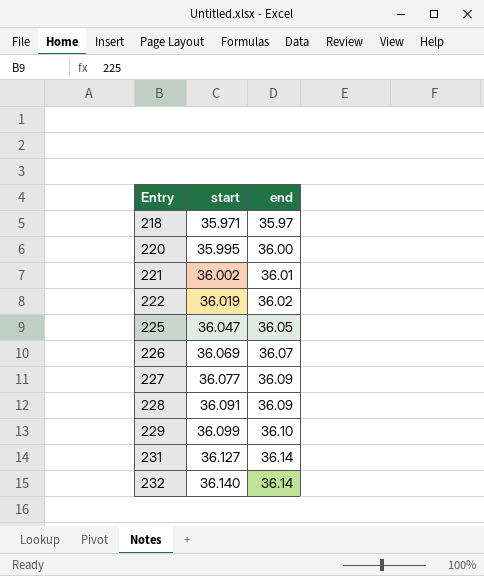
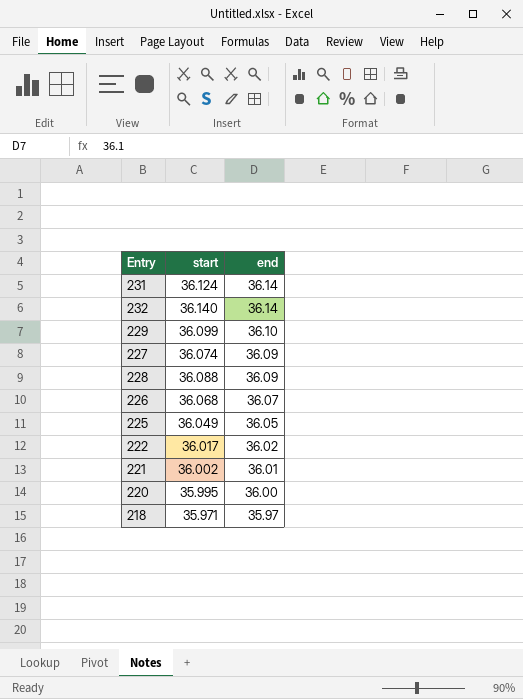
row order: Entry ascending -> end descending
231 | start: 36.127 -> 36.124
227 | start: 36.077 -> 36.074
228 | start: 36.091 -> 36.088
226 | start: 36.069 -> 36.068
225 | start: 36.047 -> 36.049
222 | start: 36.019 -> 36.017

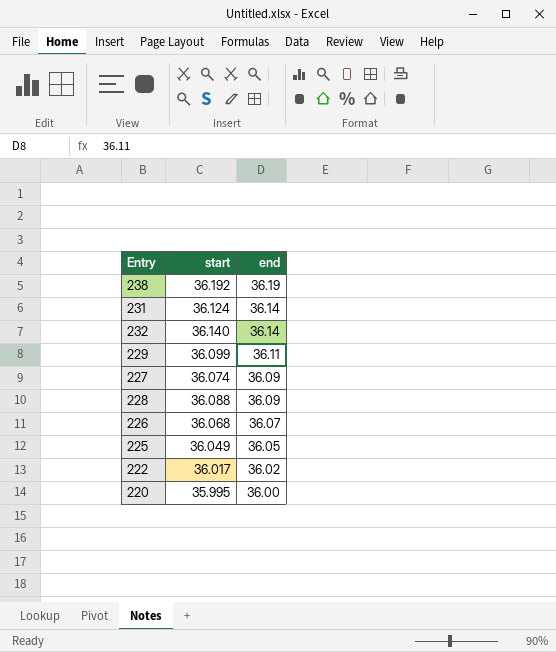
row 221: 36.002 | 36.01 -> none
row 218: 35.971 | 35.97 -> none
row 238: none -> 36.192 | 36.19
229 | end: 36.10 -> 36.11

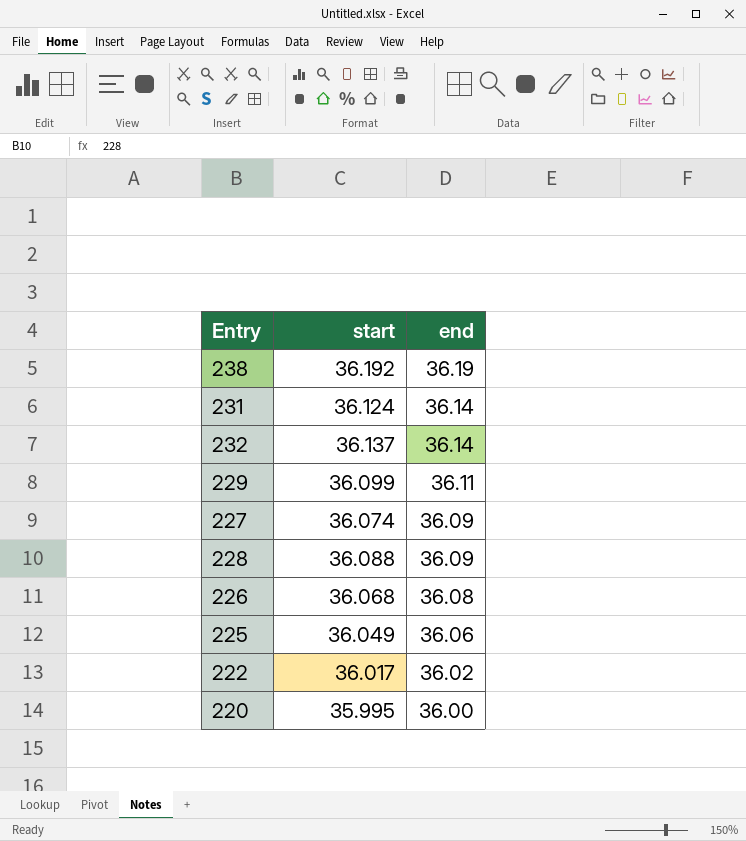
232 | start: 36.140 -> 36.137
226 | end: 36.07 -> 36.08
225 | end: 36.05 -> 36.06

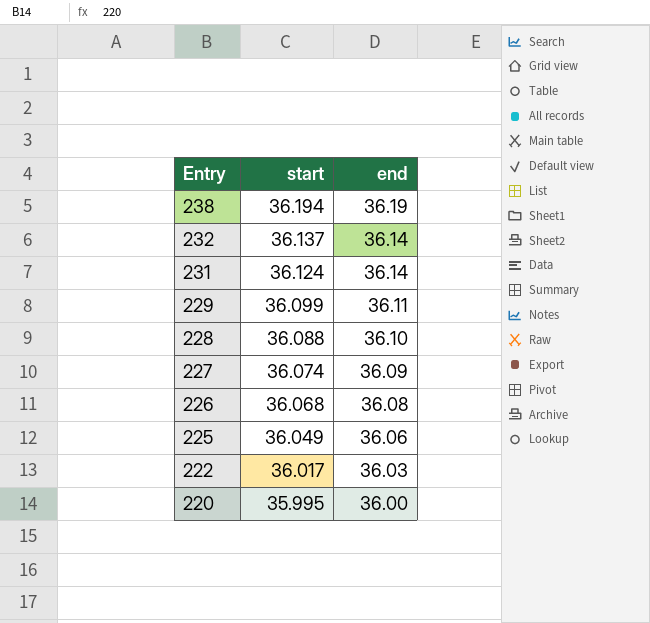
row order: end descending -> Entry descending
238 | start: 36.192 -> 36.194
228 | end: 36.09 -> 36.10
222 | end: 36.02 -> 36.03

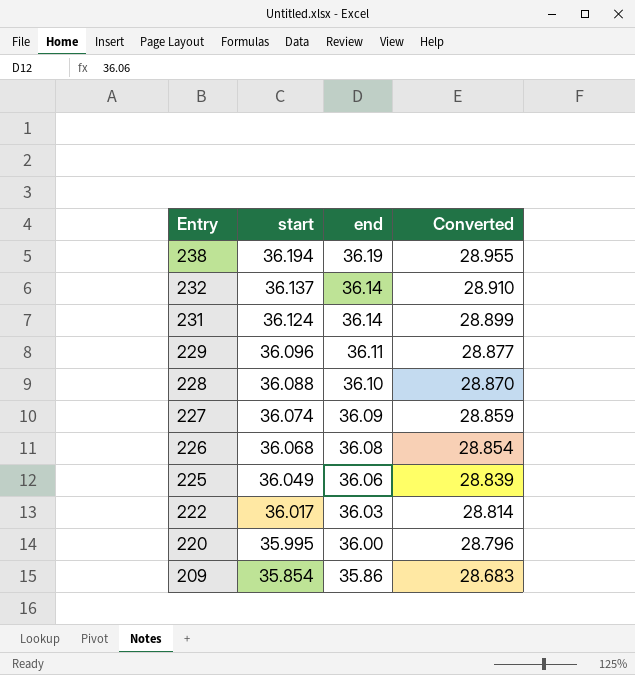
column Converted | formula: none -> [start] * 0.8
229 | start: 36.099 -> 36.096
row 209: none -> 35.854 | 35.86 | 28.683

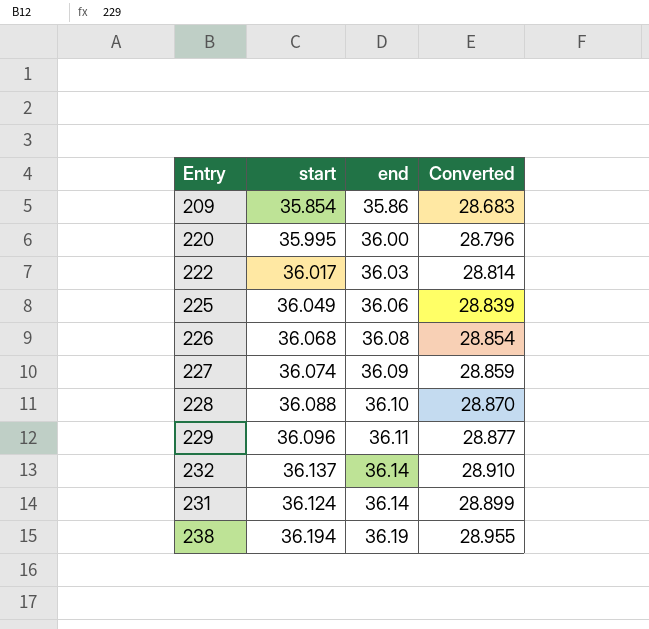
row order: Entry descending -> end ascending

